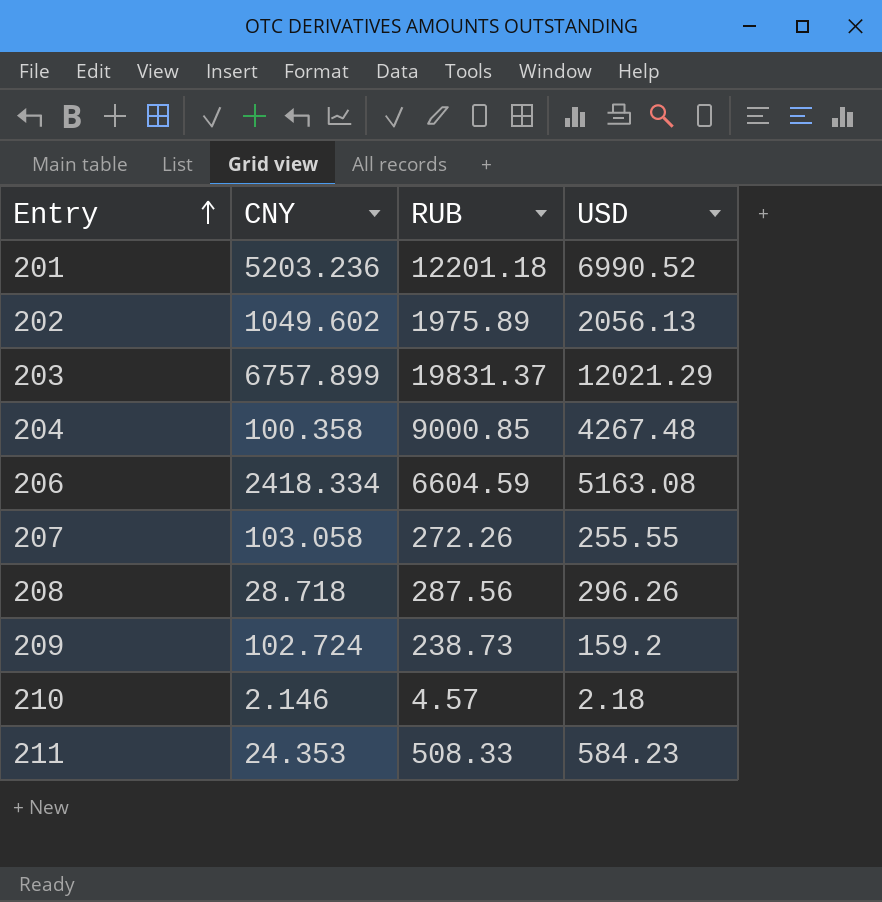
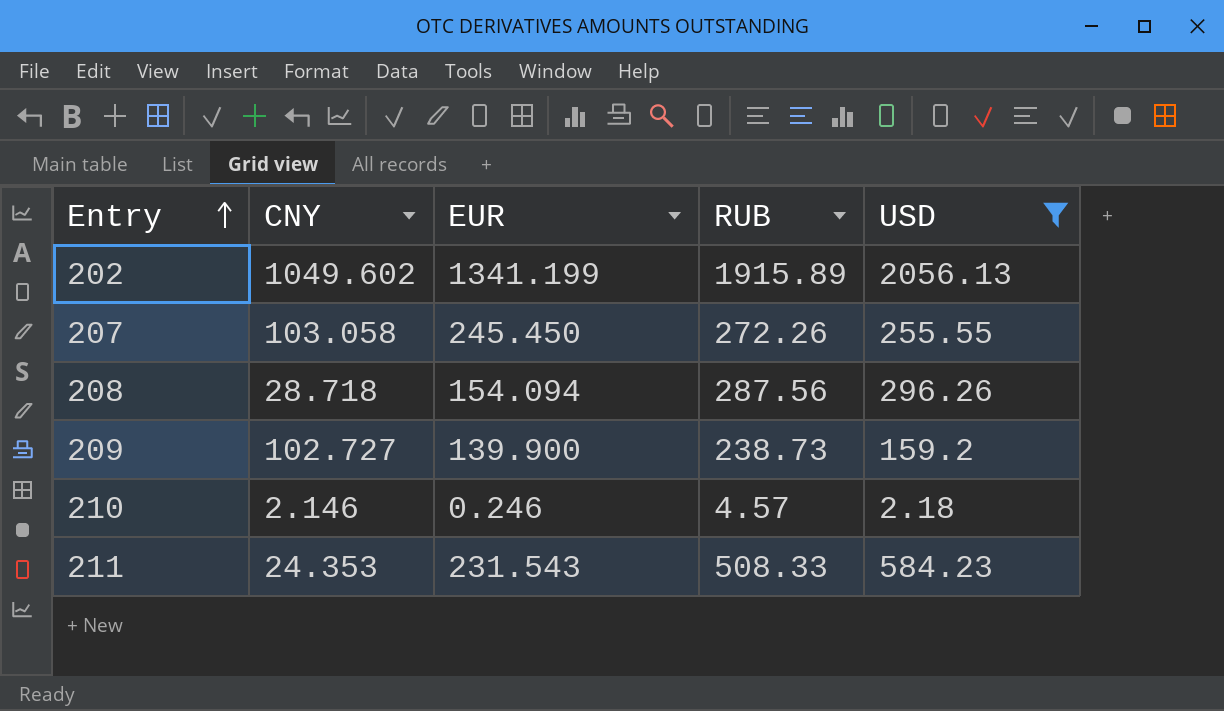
filter: none -> USD <= 2056.13
column EUR | position: none -> 3
202 | RUB: 1975.89 -> 1915.89
209 | CNY: 102.724 -> 102.727

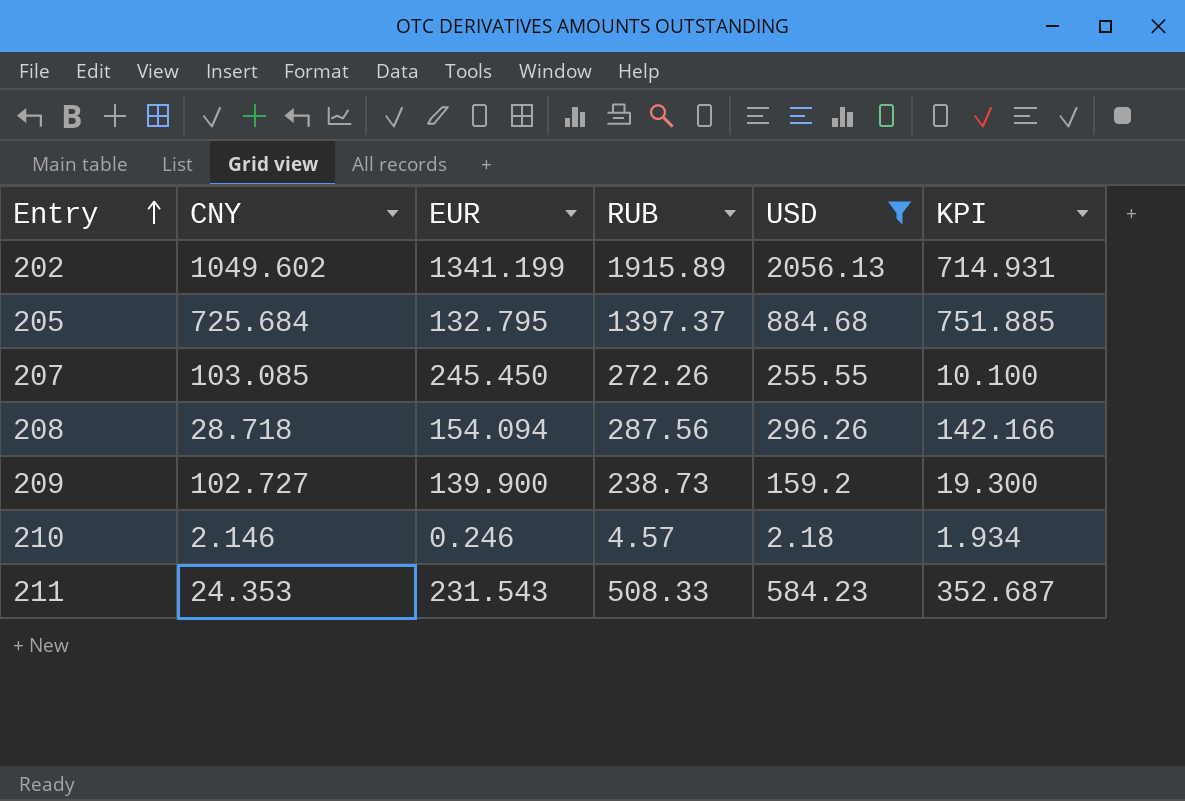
column KPI | formula: none -> [USD] - [EUR]
row 205: none -> 725.684 | 132.795 | 1397.37 | 884.68 | 751.885
207 | CNY: 103.058 -> 103.085

